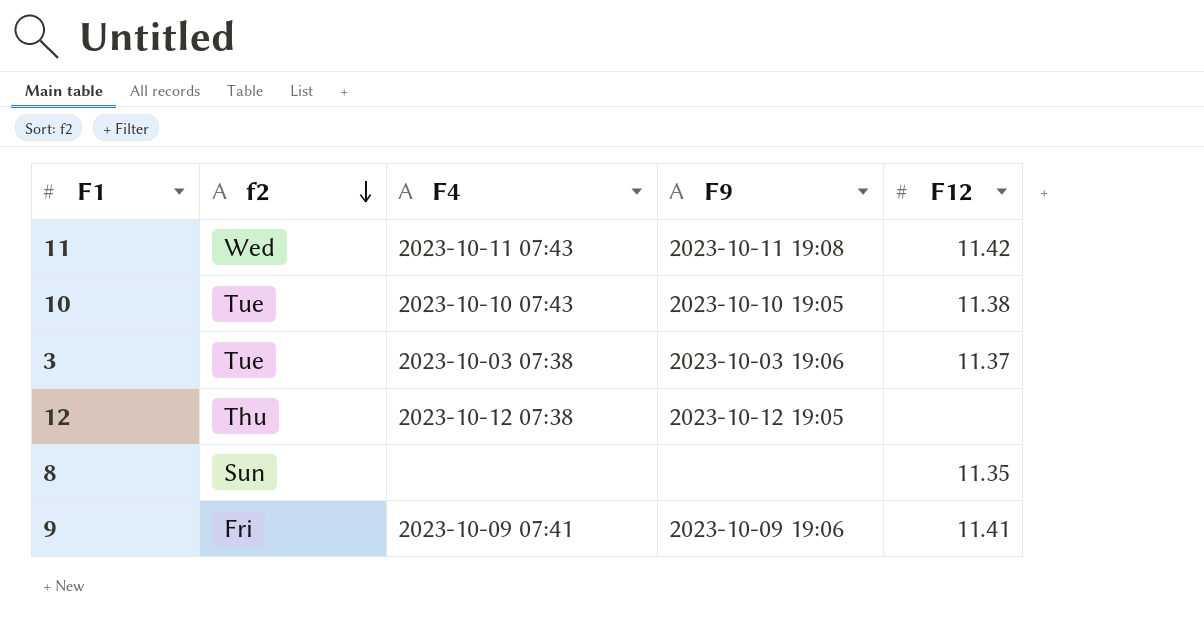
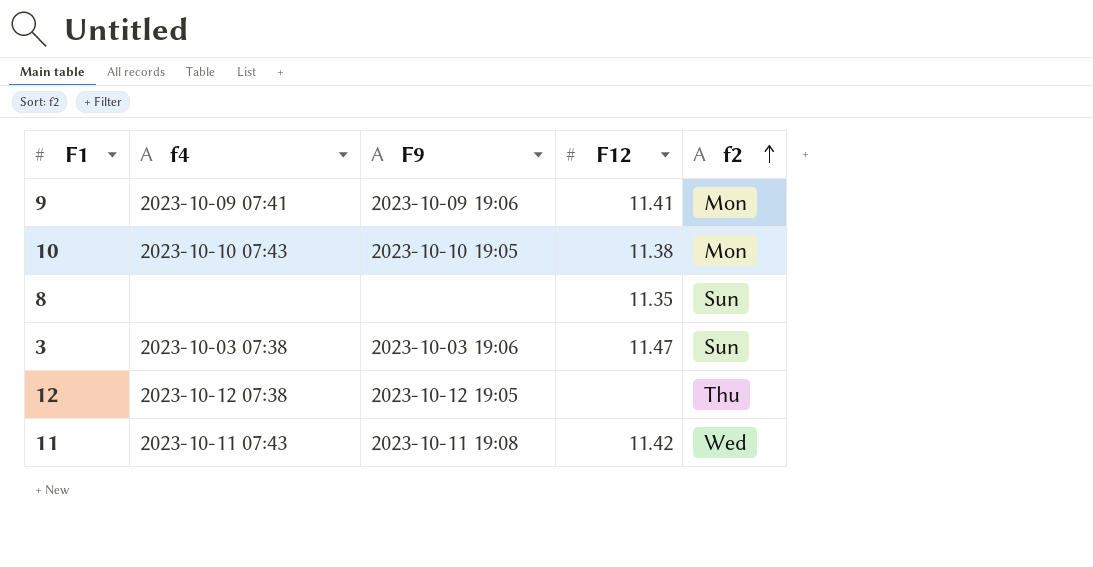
row order: f2 descending -> f2 ascending
column name: F4 -> f4
column f2 | position: 2 -> 5
9 | f2: Fri -> Mon
10 | f2: Tue -> Mon
3 | F12: 11.37 -> 11.47
3 | f2: Tue -> Sun

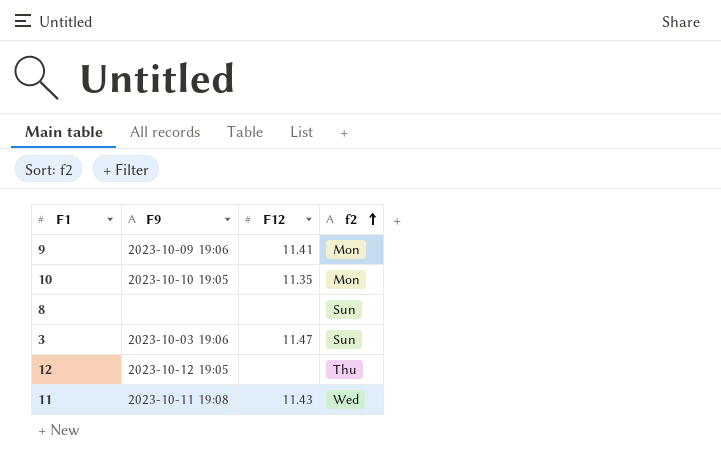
column f4 | position: 2 -> none
10 | F12: 11.38 -> 11.35
8 | F12: 11.35 -> none
11 | F12: 11.42 -> 11.43

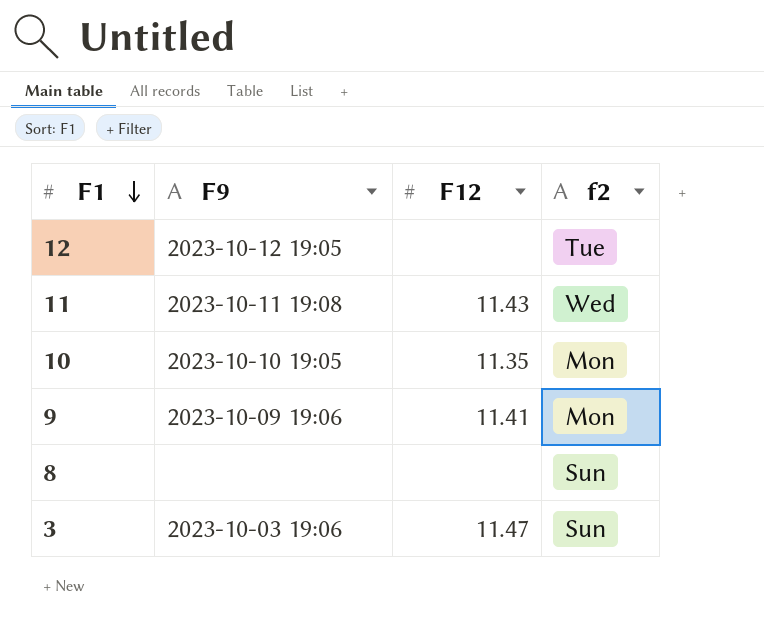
row order: f2 ascending -> F1 descending
12 | f2: Thu -> Tue

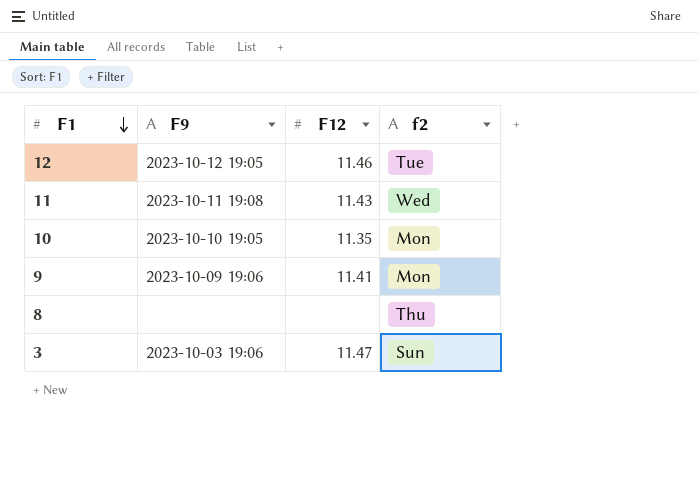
12 | F12: none -> 11.46
8 | f2: Sun -> Thu

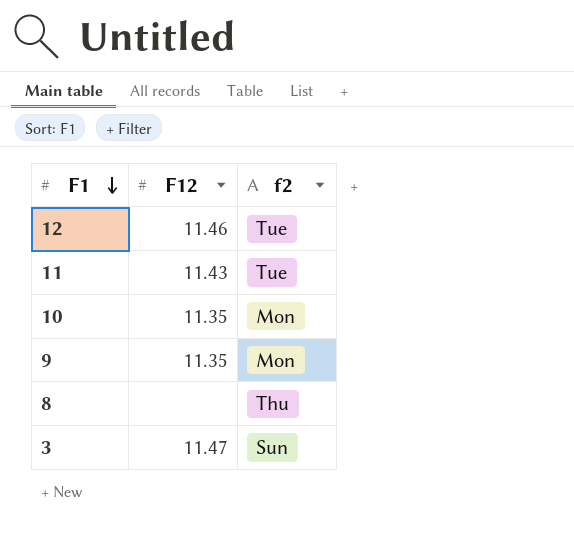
column F9 | position: 2 -> none
11 | f2: Wed -> Tue
9 | F12: 11.41 -> 11.35

